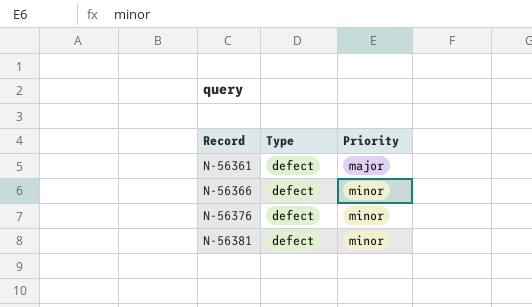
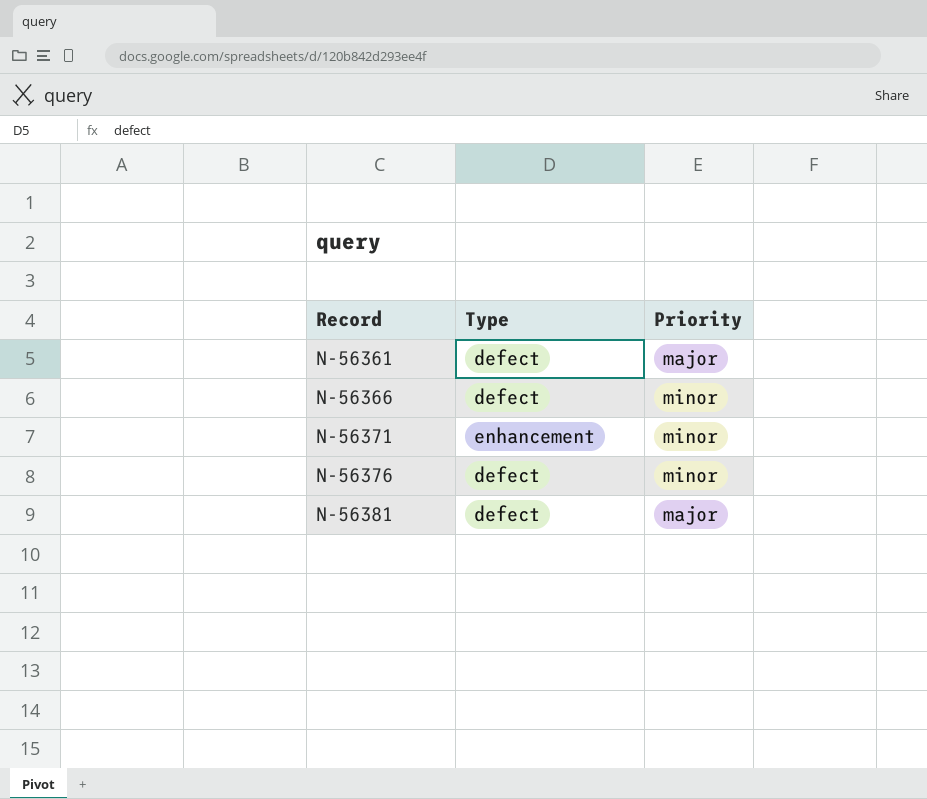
row N-56371: none -> enhancement | minor
N-56381 | Priority: minor -> major

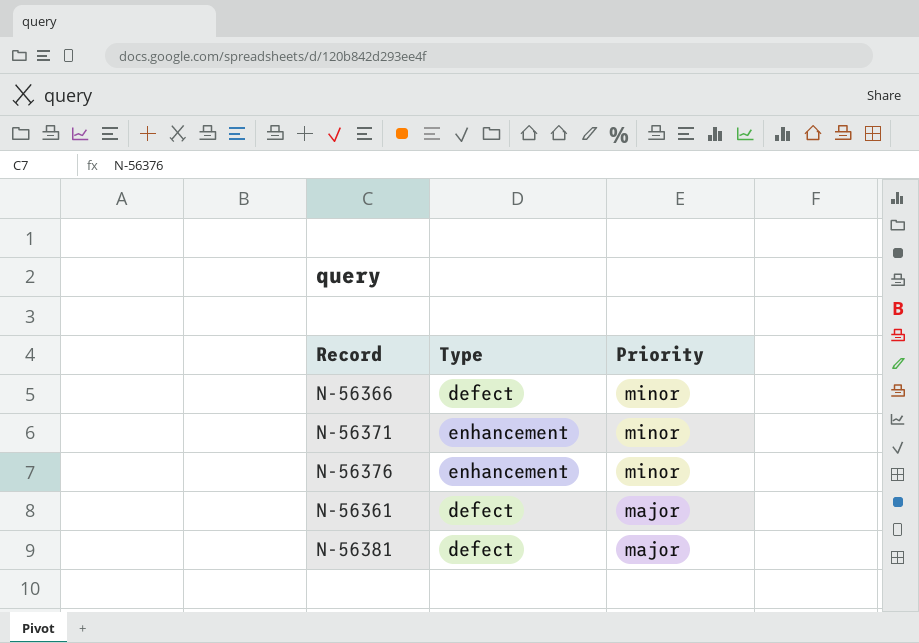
row order: Record ascending -> Priority descending
N-56376 | Type: defect -> enhancement

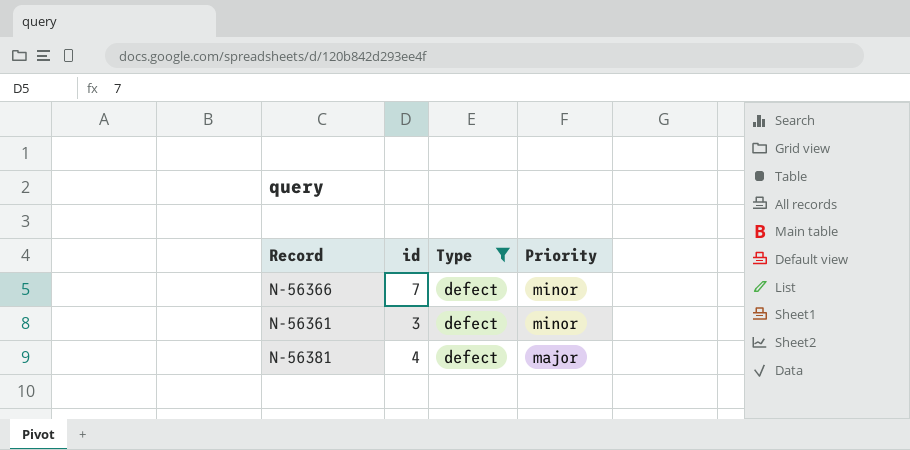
filter: none -> Type = defect
column id | position: none -> 2
N-56361 | Priority: major -> minor

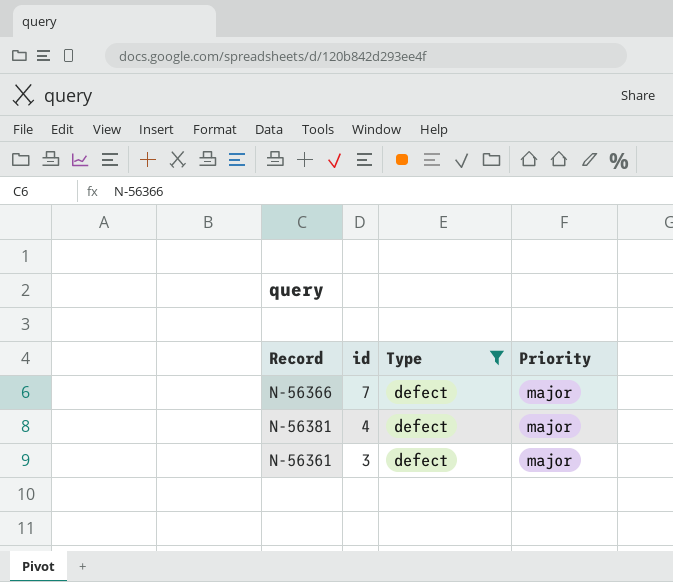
row order: Priority descending -> id descending
N-56366 | Priority: minor -> major
N-56361 | Priority: minor -> major

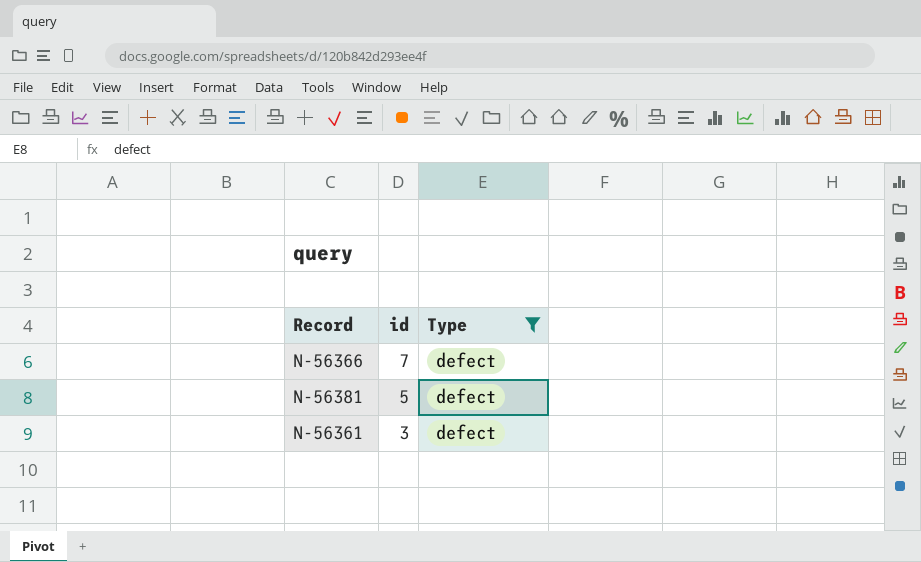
column Priority | position: 4 -> none
N-56381 | id: 4 -> 5

